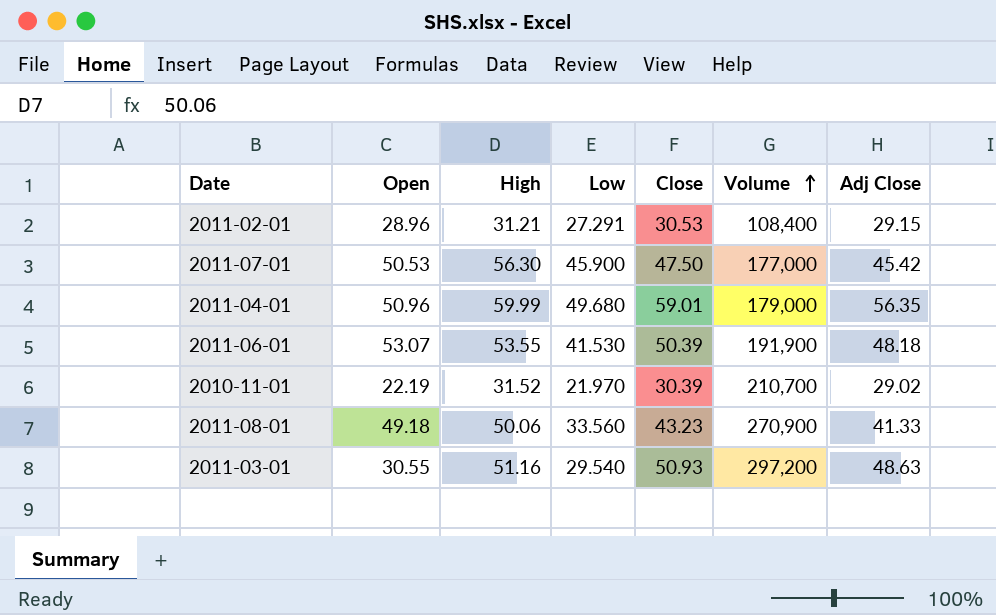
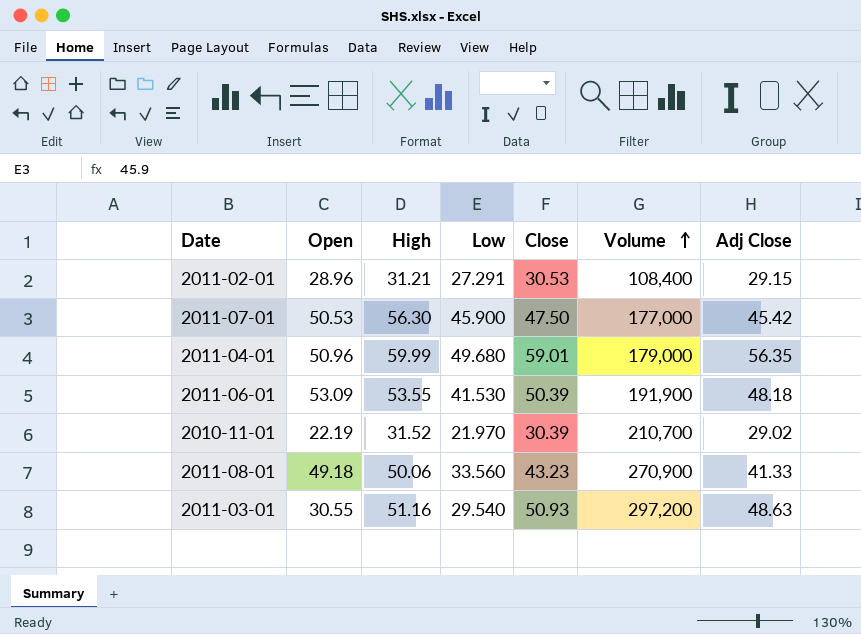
2011-06-01 | Open: 53.07 -> 53.09

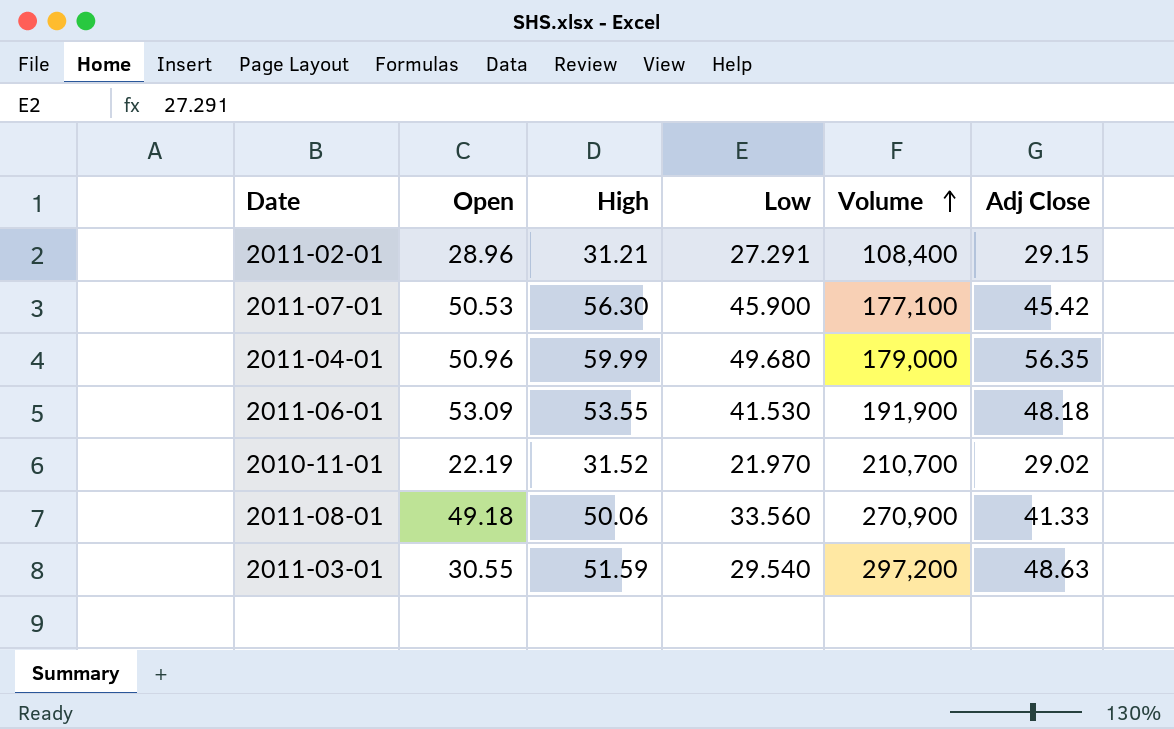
column Close | position: 5 -> none
2011-07-01 | Volume: 177,000 -> 177,100
2011-03-01 | High: 51.16 -> 51.59

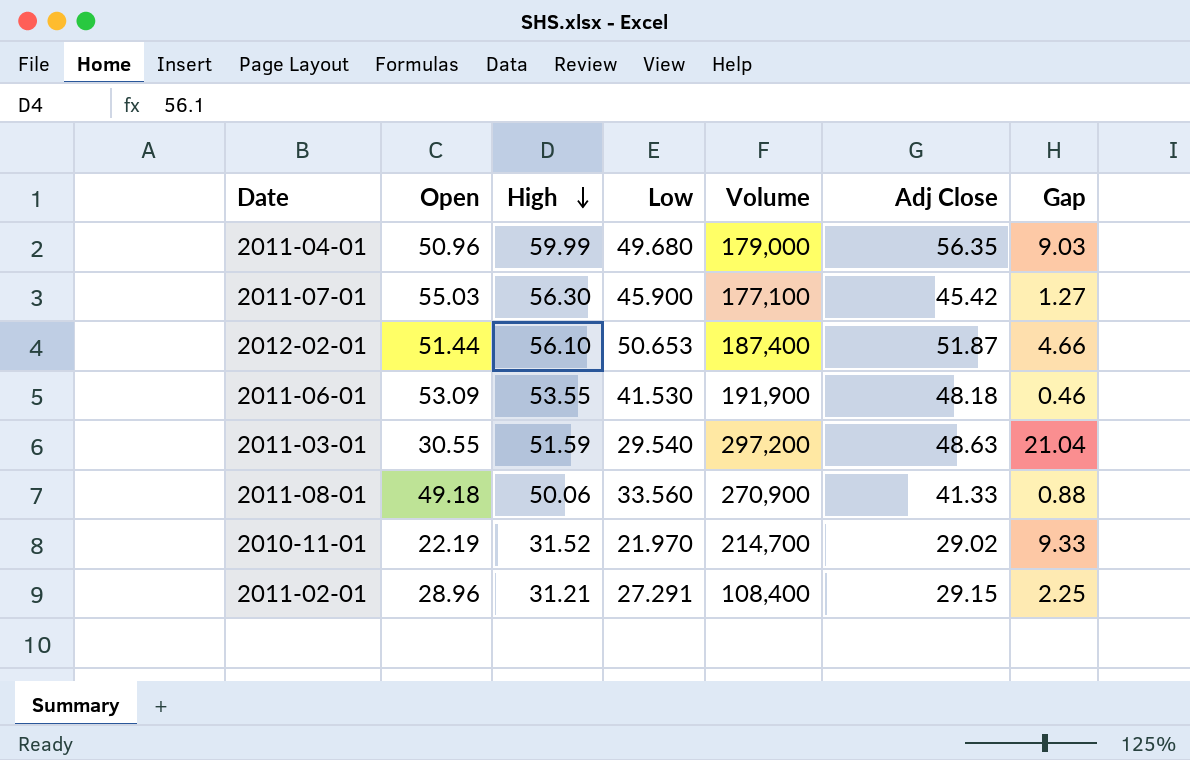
row order: Volume ascending -> High descending
column Gap | formula: none -> [High] - [Open]
2011-07-01 | Open: 50.53 -> 55.03
row 2012-02-01: none -> 51.44 | 56.10 | 50.653 | 187,400 | 51.87 | 4.66
2010-11-01 | Volume: 210,700 -> 214,700

